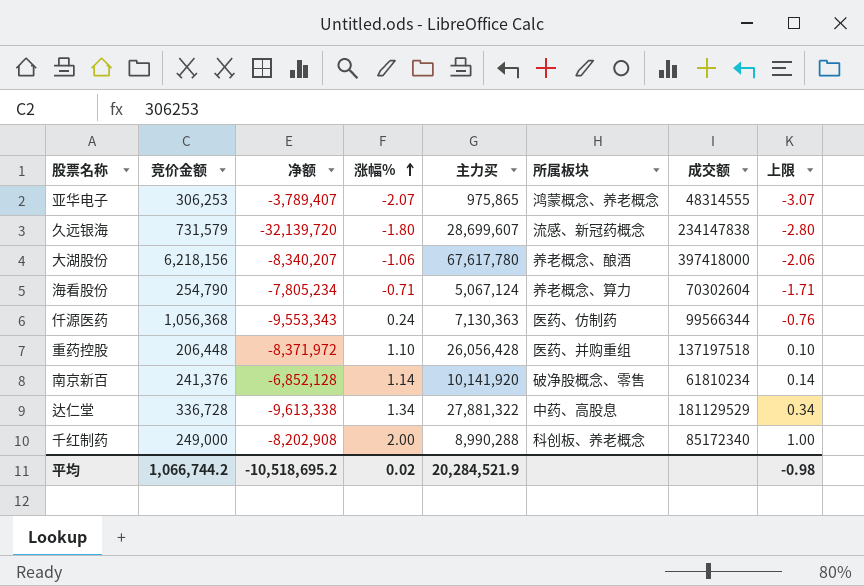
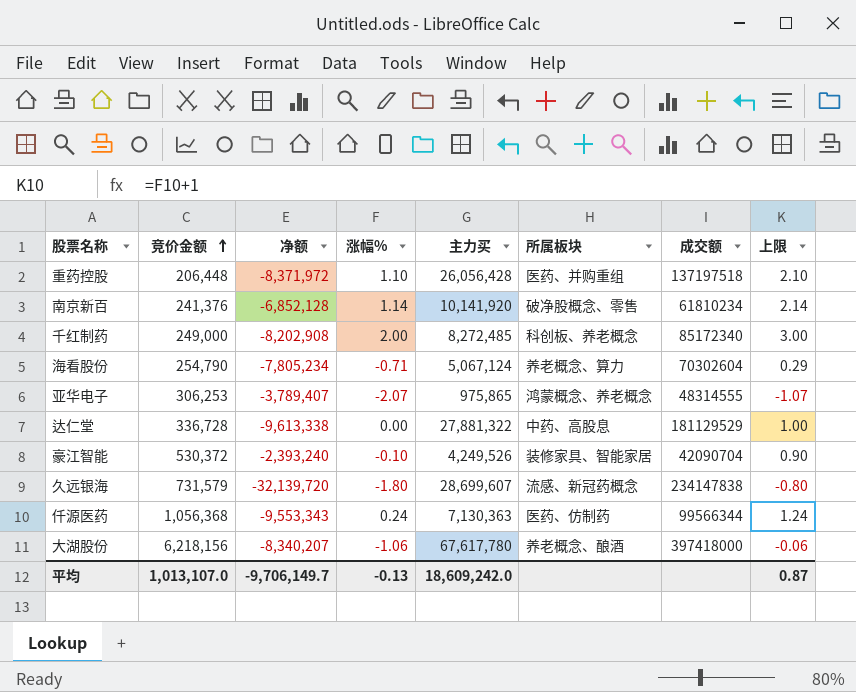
row order: 涨幅% ascending -> 竞价金额 ascending
column 上限 | formula: [涨幅%] - 1 -> [涨幅%] + 1
千红制药 | 主力买: 8,990,288 -> 8,272,485
达仁堂 | 涨幅%: 1.34 -> 0.00
row 豪江智能: none -> 530,372 | -2,393,240 | -0.10 | 4,249,526 | 装修家具、智能家居 | 42090704 | 0.90
平均 | 竞价金额: 1,066,744.2 -> 1,013,107.0
平均 | 净额: -10,518,695.2 -> -9,706,149.7
平均 | 涨幅%: 0.02 -> -0.13
平均 | 主力买: 20,284,521.9 -> 18,609,242.0
平均 | 上限: -0.98 -> 0.87

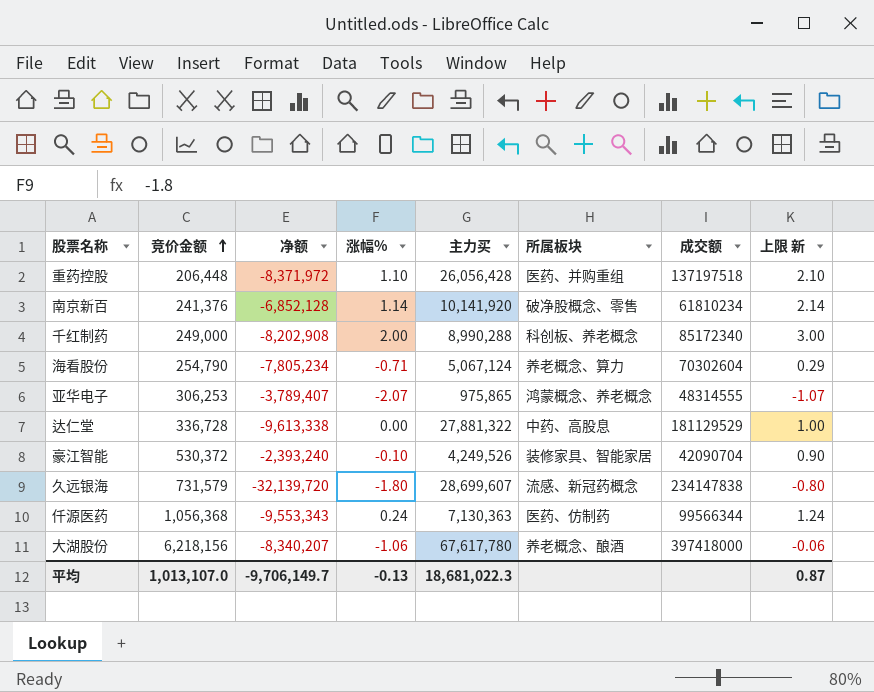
column name: 上限 -> 上限 新
千红制药 | 主力买: 8,272,485 -> 8,990,288
平均 | 主力买: 18,609,242.0 -> 18,681,022.3

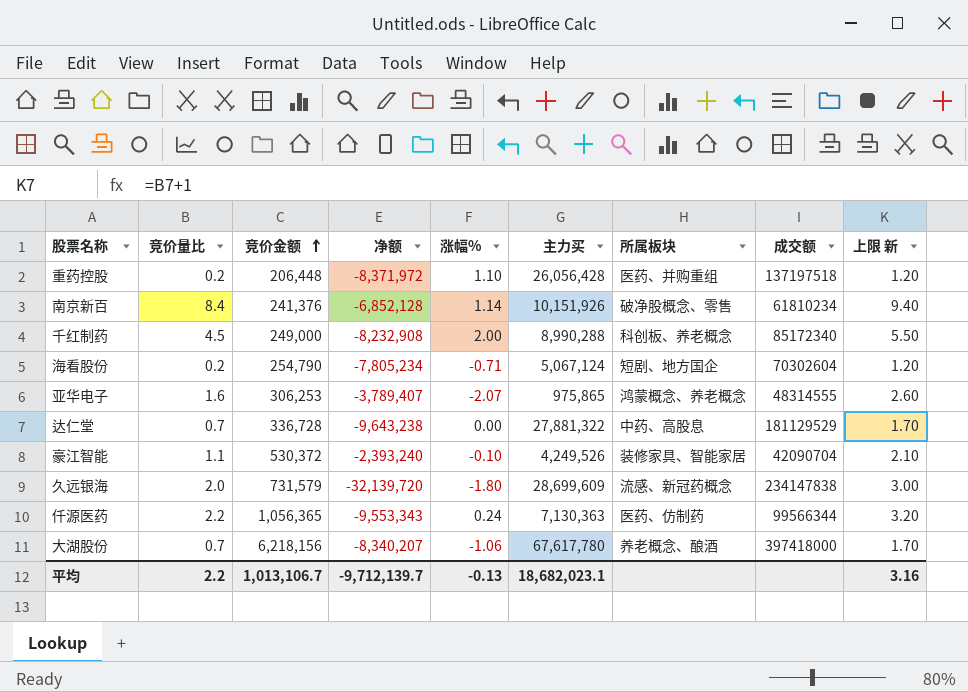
column 竞价量比 | position: none -> 2
column 上限 新 | formula: [涨幅%] + 1 -> [竞价量比] + 1
南京新百 | 主力买: 10,141,920 -> 10,151,926
千红制药 | 净额: -8,202,908 -> -8,232,908
海看股份 | 所属板块: 养老概念、算力 -> 短剧、地方国企
达仁堂 | 净额: -9,613,338 -> -9,643,238
久远银海 | 主力买: 28,699,607 -> 28,699,609
仟源医药 | 竞价金额: 1,056,368 -> 1,056,365
平均 | 竞价金额: 1,013,107.0 -> 1,013,106.7
平均 | 净额: -9,706,149.7 -> -9,712,139.7
平均 | 主力买: 18,681,022.3 -> 18,682,023.1
平均 | 上限 新: 0.87 -> 3.16

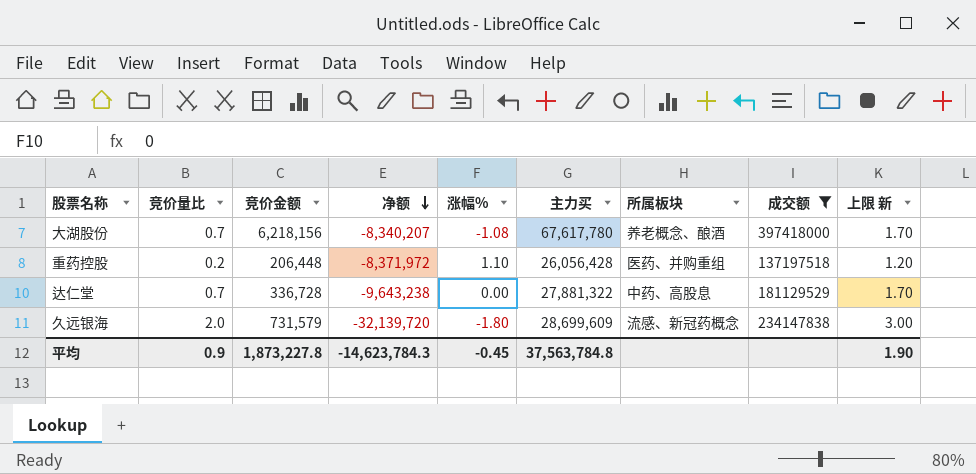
filter: none -> 成交额 >= 137197518
row order: 竞价金额 ascending -> 净额 descending
大湖股份 | 涨幅%: -1.06 -> -1.08
平均 | 竞价量比: 2.2 -> 0.9
平均 | 竞价金额: 1,013,106.7 -> 1,873,227.8
平均 | 净额: -9,712,139.7 -> -14,623,784.3
平均 | 涨幅%: -0.13 -> -0.45
平均 | 主力买: 18,682,023.1 -> 37,563,784.8
平均 | 上限 新: 3.16 -> 1.90

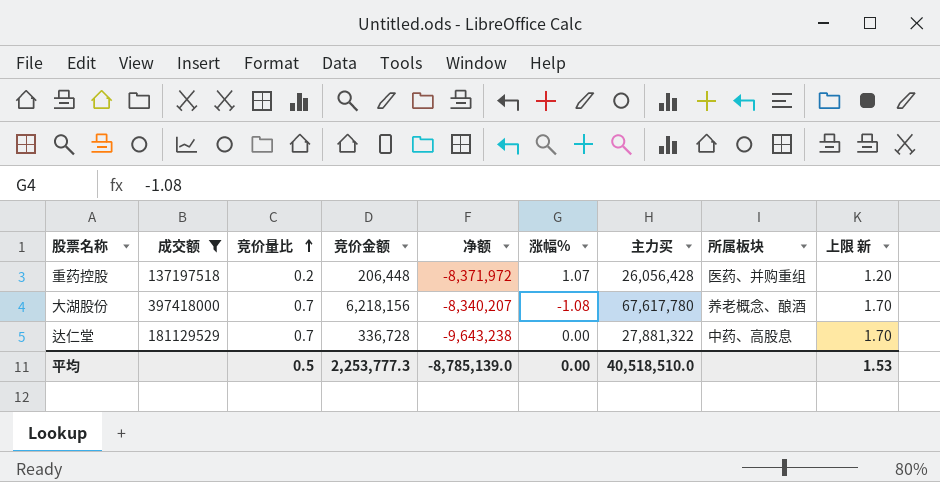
row order: 净额 descending -> 竞价量比 ascending
column 成交额 | position: 8 -> 2
row 久远银海: 2.0 | 731,579 | -32,139,720 | -1.80 | 28,699,609 | 流感、新冠药概念 | 234147838 | 3.00 -> none
重药控股 | 涨幅%: 1.10 -> 1.07
平均 | 竞价量比: 0.9 -> 0.5
平均 | 竞价金额: 1,873,227.8 -> 2,253,777.3
平均 | 净额: -14,623,784.3 -> -8,785,139.0
平均 | 涨幅%: -0.45 -> 0.00
平均 | 主力买: 37,563,784.8 -> 40,518,510.0
平均 | 上限 新: 1.90 -> 1.53

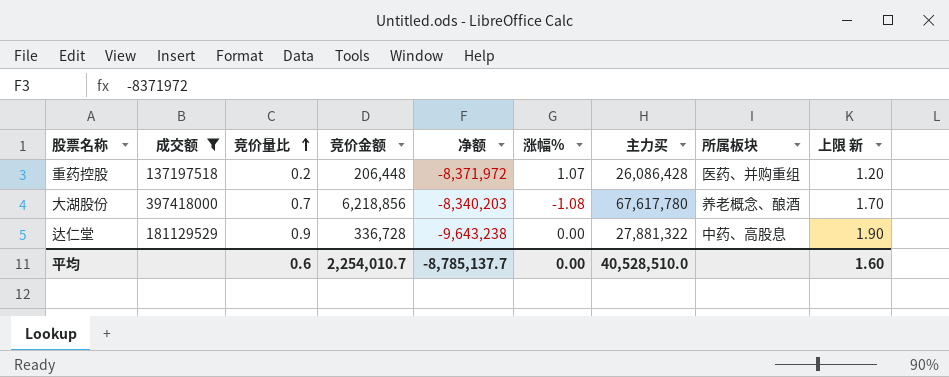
重药控股 | 主力买: 26,056,428 -> 26,086,428
大湖股份 | 竞价金额: 6,218,156 -> 6,218,856
大湖股份 | 净额: -8,340,207 -> -8,340,203
达仁堂 | 竞价量比: 0.7 -> 0.9
达仁堂 | 上限 新: 1.70 -> 1.90
平均 | 竞价量比: 0.5 -> 0.6
平均 | 竞价金额: 2,253,777.3 -> 2,254,010.7
平均 | 净额: -8,785,139.0 -> -8,785,137.7
平均 | 主力买: 40,518,510.0 -> 40,528,510.0
平均 | 上限 新: 1.53 -> 1.60

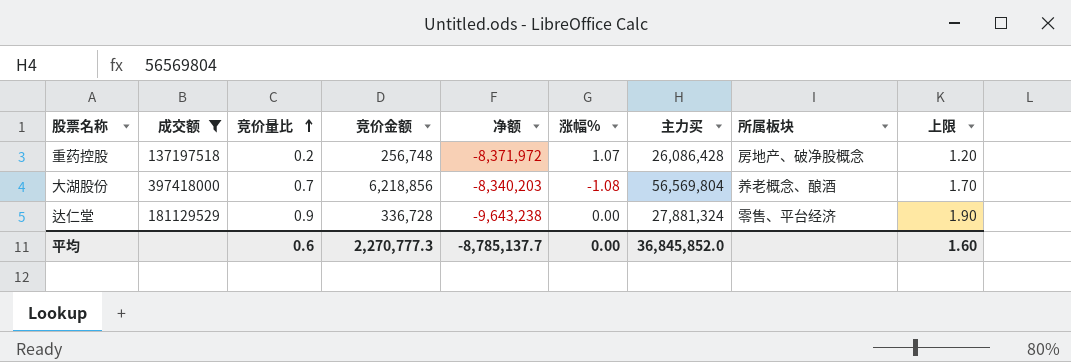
column name: 上限 新 -> 上限
重药控股 | 竞价金额: 206,448 -> 256,748
重药控股 | 所属板块: 医药、并购重组 -> 房地产、破净股概念
大湖股份 | 主力买: 67,617,780 -> 56,569,804
达仁堂 | 主力买: 27,881,322 -> 27,881,324
达仁堂 | 所属板块: 中药、高股息 -> 零售、平台经济
平均 | 竞价金额: 2,254,010.7 -> 2,270,777.3
平均 | 主力买: 40,528,510.0 -> 36,845,852.0

